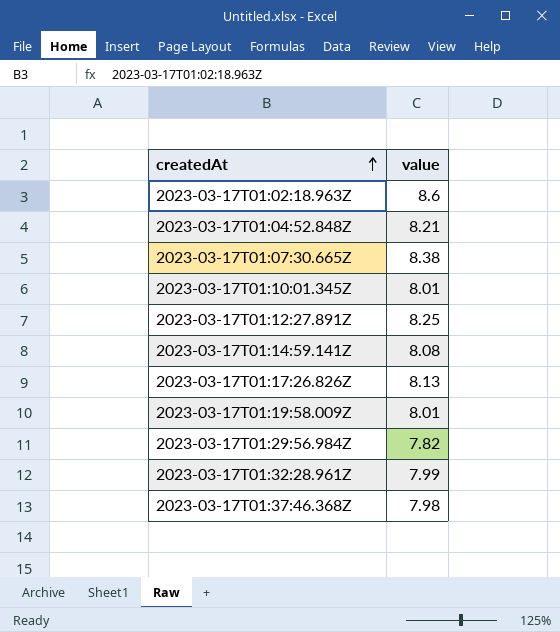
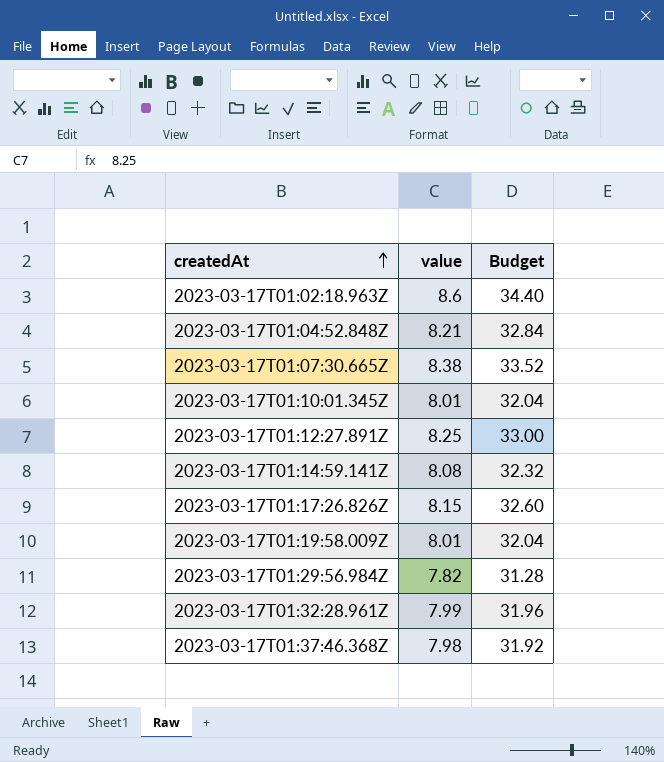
column Budget | formula: none -> [value] * 4
2023-03-17T01:17:26.826Z | value: 8.13 -> 8.15

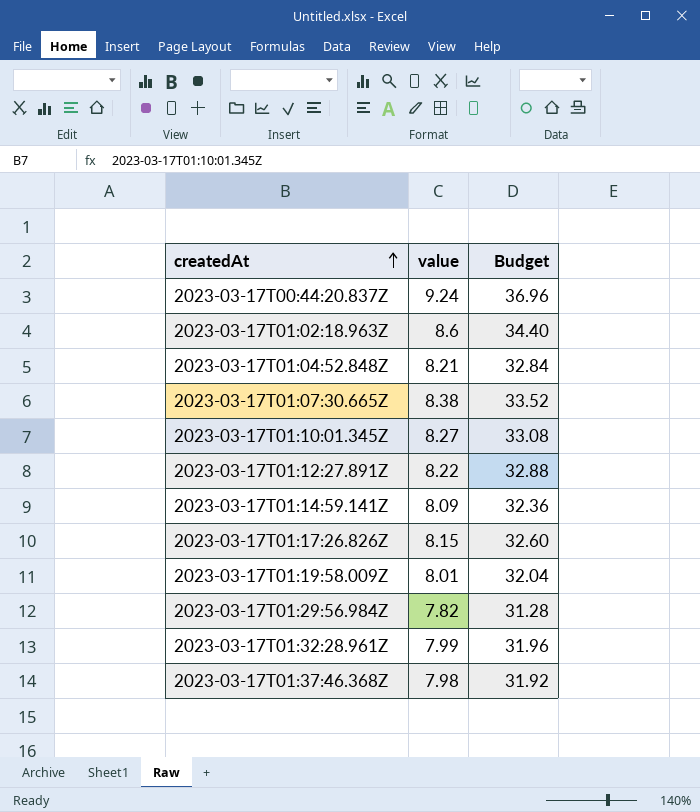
row 2023-03-17T00:44:20.837Z: none -> 9.24 | 36.96
2023-03-17T01:10:01.345Z | value: 8.01 -> 8.27
2023-03-17T01:10:01.345Z | Budget: 32.04 -> 33.08
2023-03-17T01:12:27.891Z | value: 8.25 -> 8.22
2023-03-17T01:12:27.891Z | Budget: 33.00 -> 32.88
2023-03-17T01:14:59.141Z | value: 8.08 -> 8.09
2023-03-17T01:14:59.141Z | Budget: 32.32 -> 32.36

